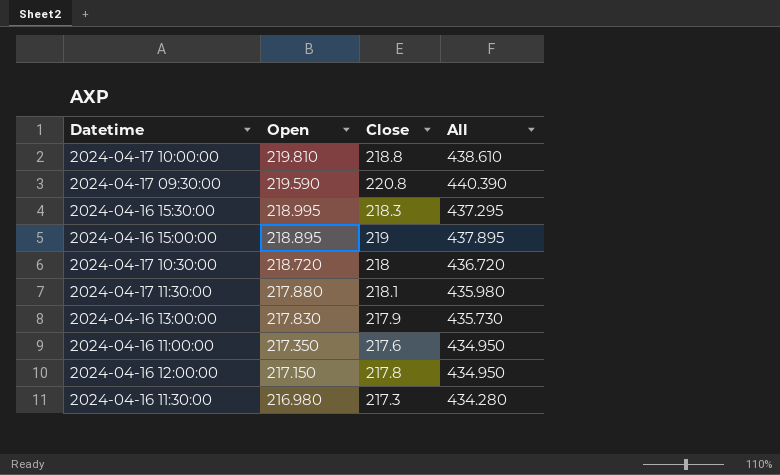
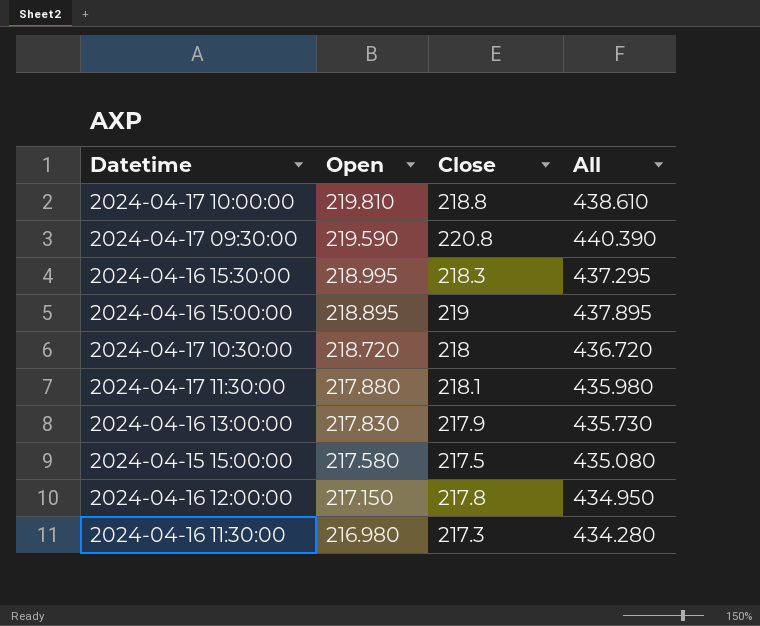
row 2024-04-16 11:00:00: 217.350 | 217.6 | 434.950 -> none
row 2024-04-15 15:00:00: none -> 217.580 | 217.5 | 435.080

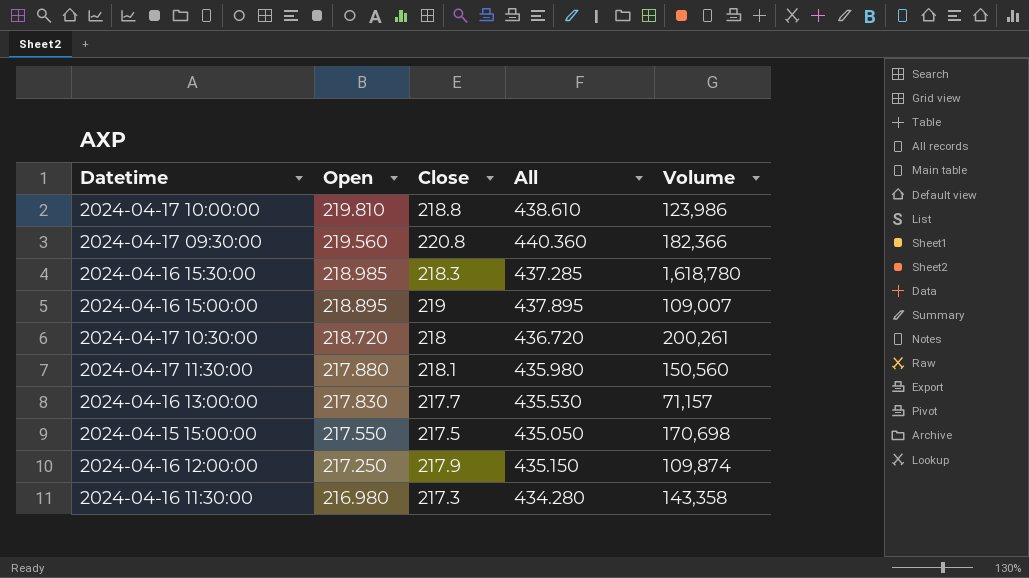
column Volume | position: none -> 5
2024-04-17 09:30:00 | Open: 219.590 -> 219.560
2024-04-17 09:30:00 | All: 440.390 -> 440.360
2024-04-16 15:30:00 | Open: 218.995 -> 218.985
2024-04-16 15:30:00 | All: 437.295 -> 437.285
2024-04-16 13:00:00 | Close: 217.9 -> 217.7
2024-04-16 13:00:00 | All: 435.730 -> 435.530
2024-04-15 15:00:00 | Open: 217.580 -> 217.550
2024-04-15 15:00:00 | All: 435.080 -> 435.050
2024-04-16 12:00:00 | Open: 217.150 -> 217.250
2024-04-16 12:00:00 | Close: 217.8 -> 217.9
2024-04-16 12:00:00 | All: 434.950 -> 435.150

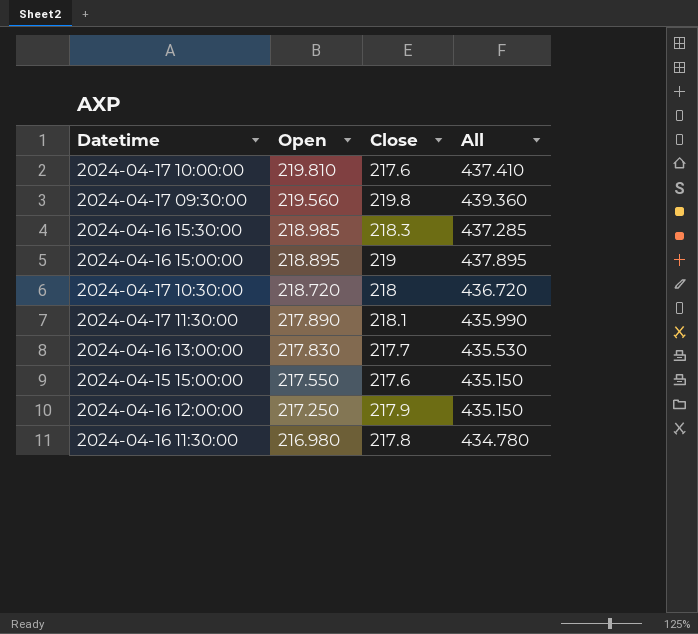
column Volume | position: 5 -> none
2024-04-17 10:00:00 | Close: 218.8 -> 217.6
2024-04-17 10:00:00 | All: 438.610 -> 437.410
2024-04-17 09:30:00 | Close: 220.8 -> 219.8
2024-04-17 09:30:00 | All: 440.360 -> 439.360
2024-04-17 11:30:00 | Open: 217.880 -> 217.890
2024-04-17 11:30:00 | All: 435.980 -> 435.990
2024-04-15 15:00:00 | Close: 217.5 -> 217.6
2024-04-15 15:00:00 | All: 435.050 -> 435.150
2024-04-16 11:30:00 | Close: 217.3 -> 217.8
2024-04-16 11:30:00 | All: 434.280 -> 434.780

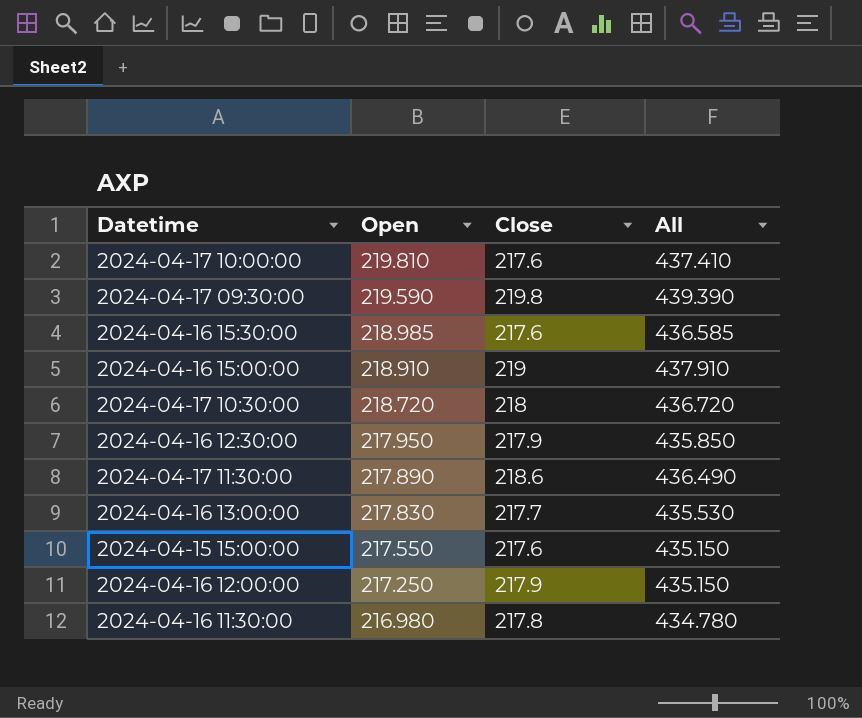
2024-04-17 09:30:00 | Open: 219.560 -> 219.590
2024-04-17 09:30:00 | All: 439.360 -> 439.390
2024-04-16 15:30:00 | Close: 218.3 -> 217.6
2024-04-16 15:30:00 | All: 437.285 -> 436.585
2024-04-16 15:00:00 | Open: 218.895 -> 218.910
2024-04-16 15:00:00 | All: 437.895 -> 437.910
row 2024-04-16 12:30:00: none -> 217.950 | 217.9 | 435.850
2024-04-17 11:30:00 | Close: 218.1 -> 218.6
2024-04-17 11:30:00 | All: 435.990 -> 436.490

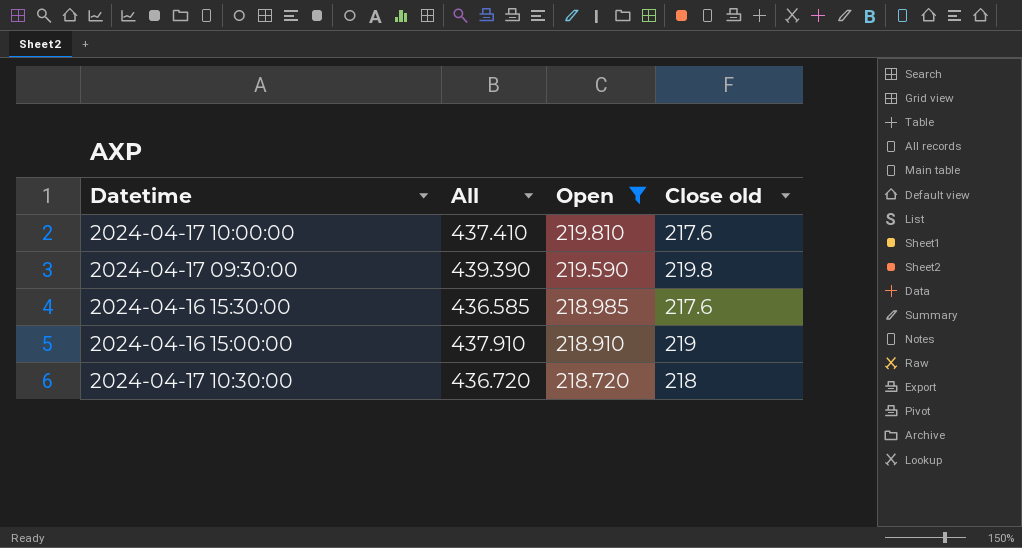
filter: none -> Open >= 218.720
column All | position: 4 -> 2
column name: Close -> Close old

